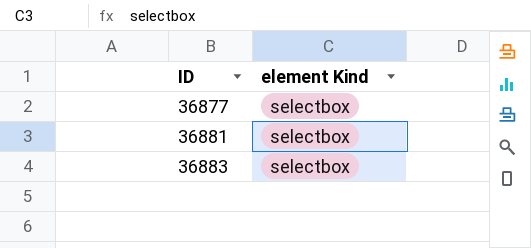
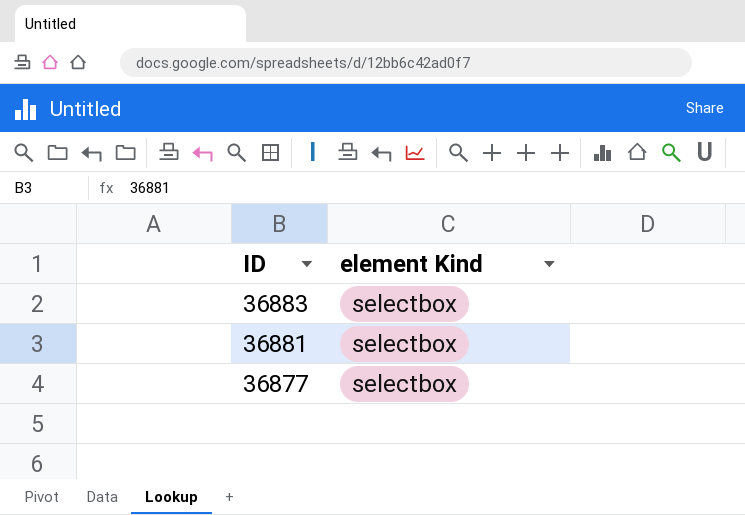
row order: ID ascending -> ID descending

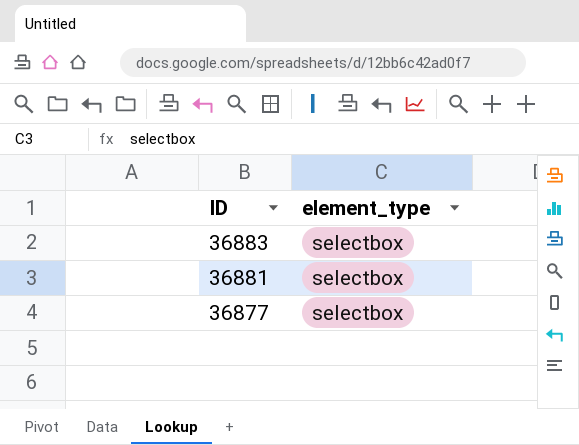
column name: element Kind -> element_type

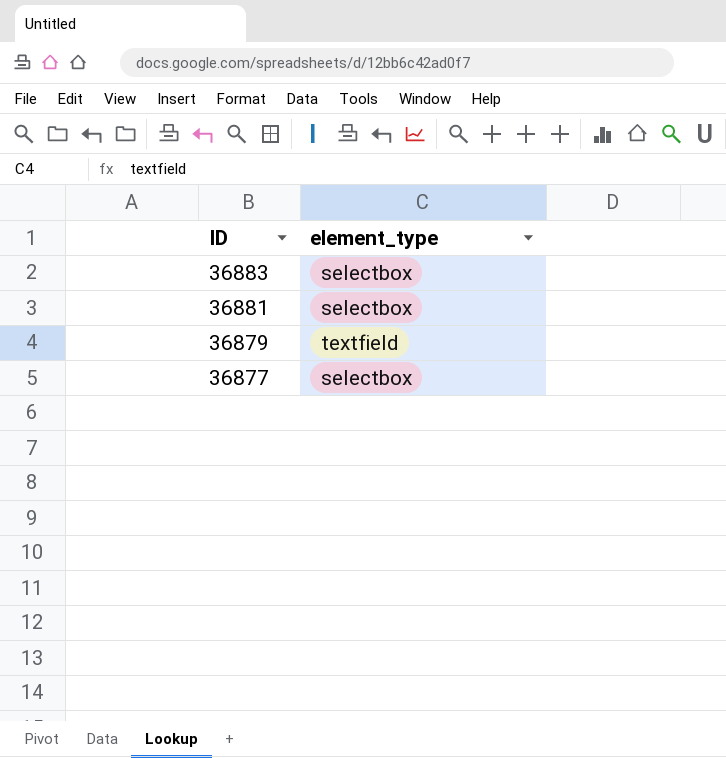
row 36879: none -> textfield

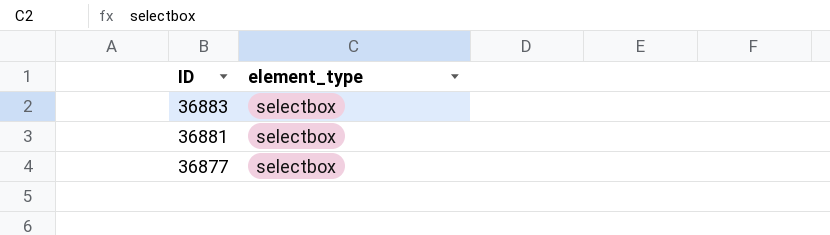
row 36879: textfield -> none

